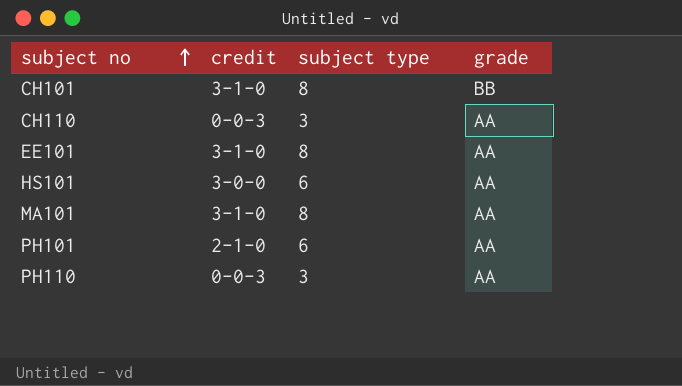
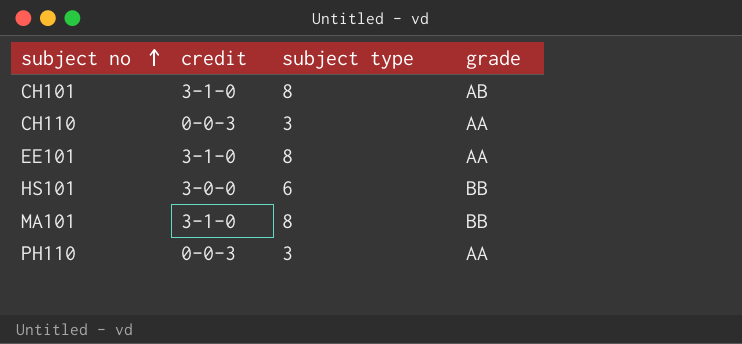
row PH101: 2-1-0 | 6 | AA -> none
CH101 | grade: BB -> AB
HS101 | grade: AA -> BB
MA101 | grade: AA -> BB

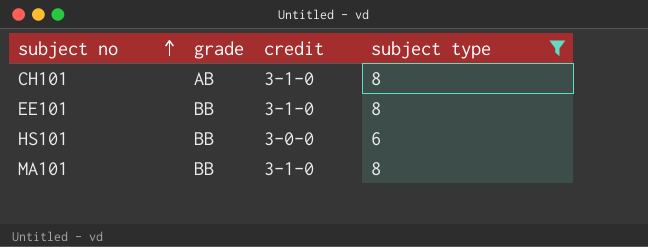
filter: none -> subject type != 3
column grade | position: 4 -> 2
EE101 | grade: AA -> BB

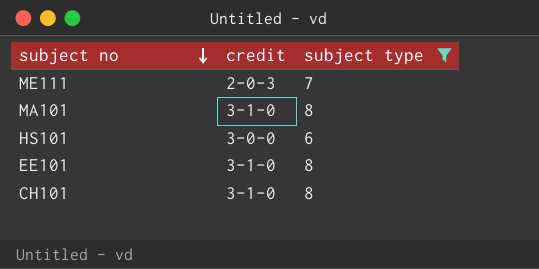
row order: subject no ascending -> subject no descending
column grade | position: 2 -> none
row ME111: none -> 2-0-3 | 7

